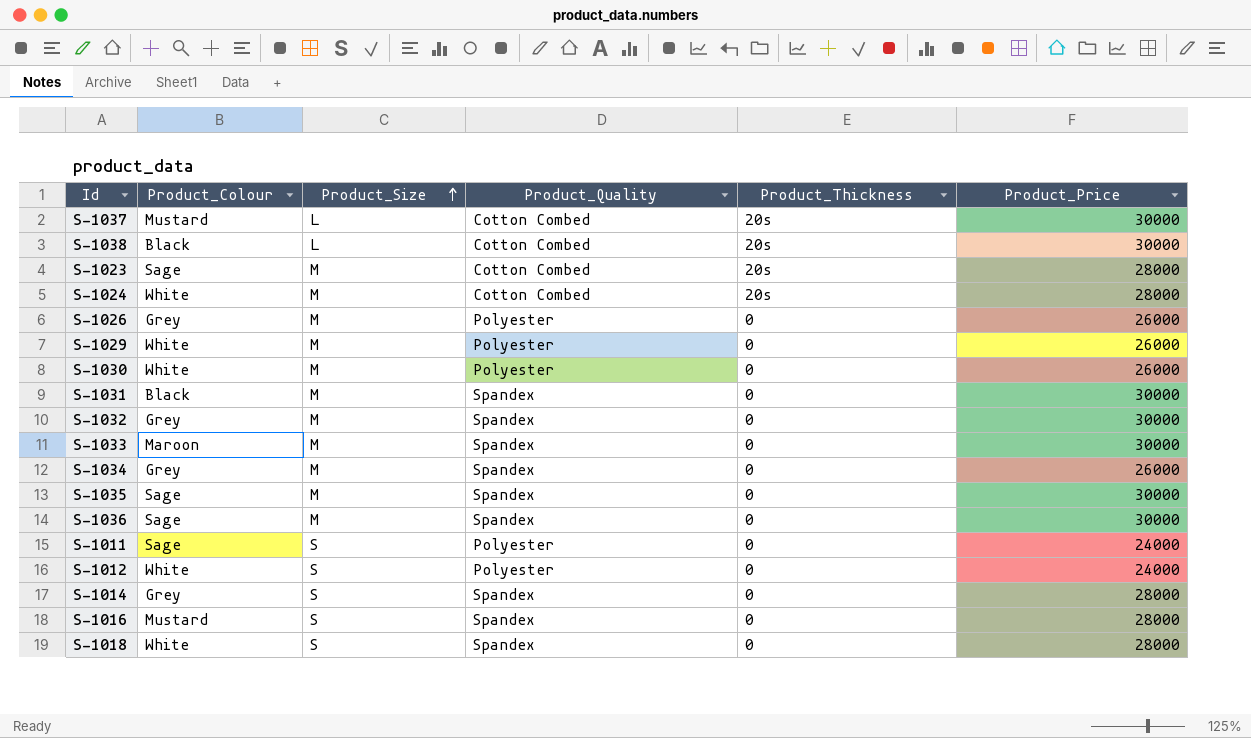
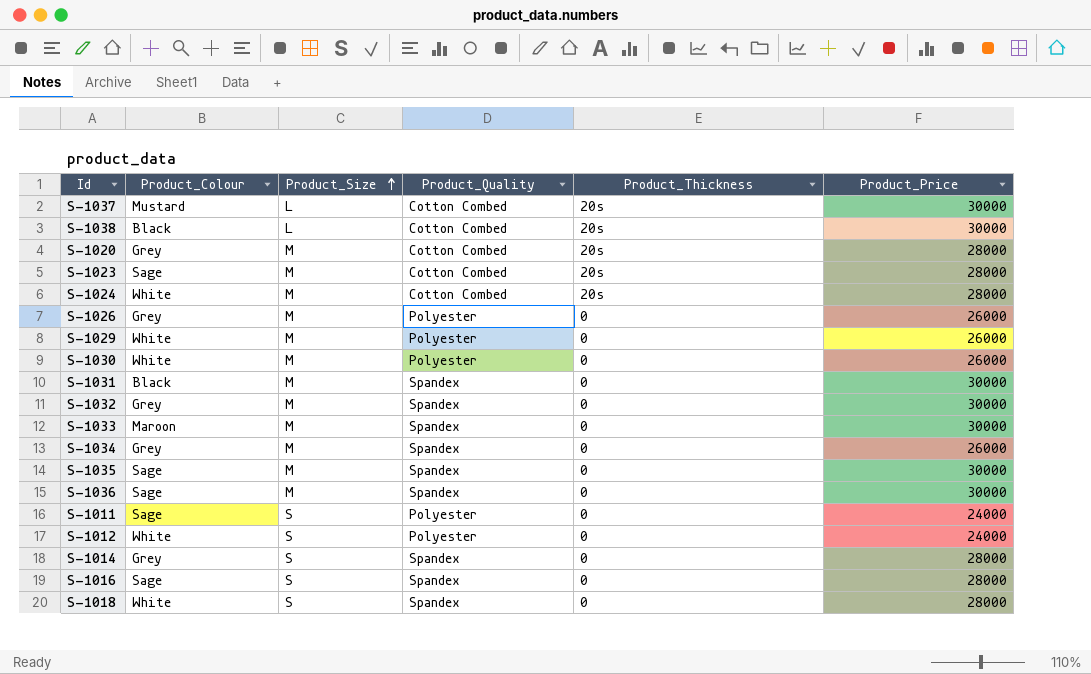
row S-1020: none -> Grey | M | Cotton Combed | 20s | 28000
S-1016 | Product_Colour: Mustard -> Sage

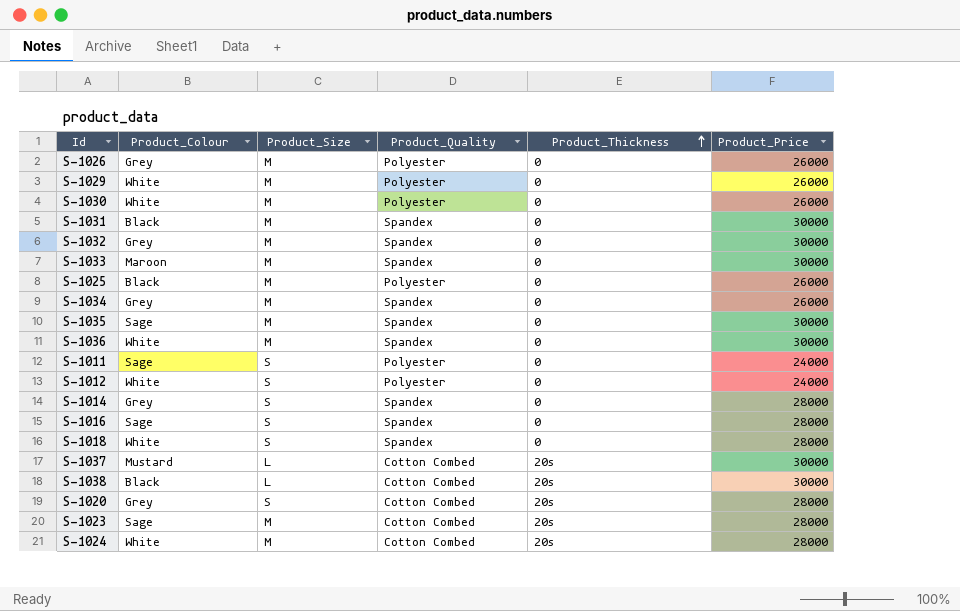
row order: Product_Size ascending -> Product_Thickness ascending
row S-1025: none -> Black | M | Polyester | 0 | 26000
S-1036 | Product_Colour: Sage -> White
S-1020 | Product_Size: M -> S

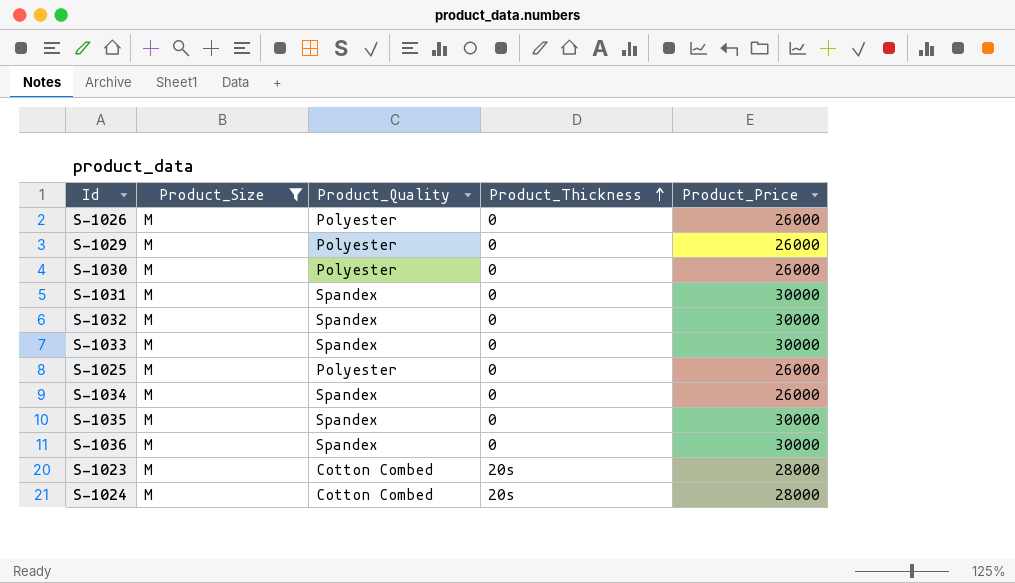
filter: none -> Product_Size = M
column Product_Colour | position: 2 -> none

